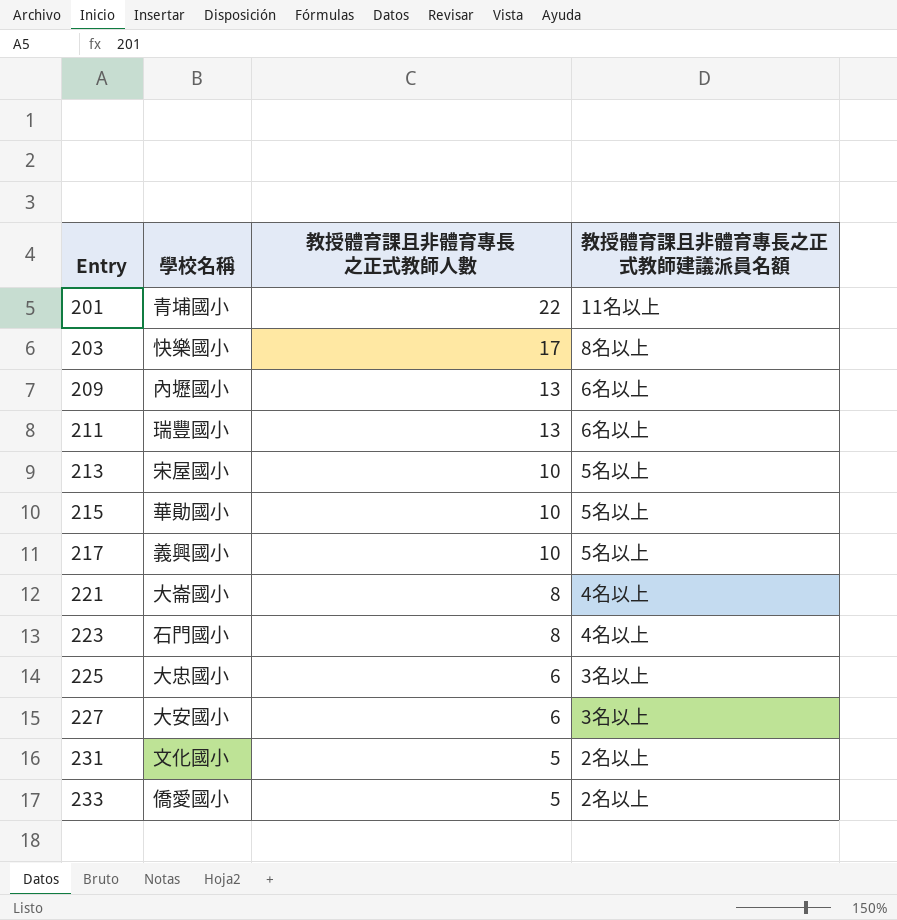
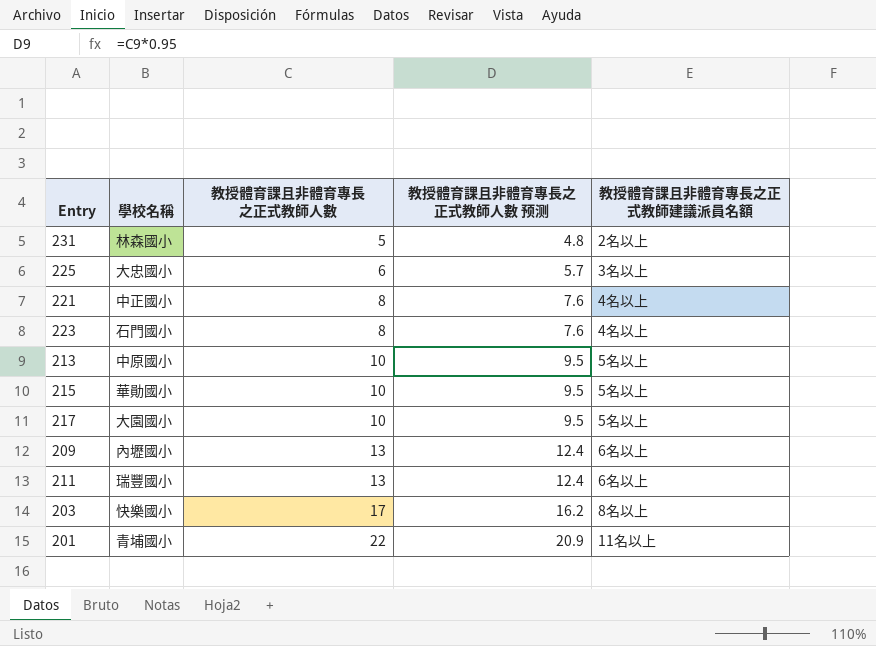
row order: Entry ascending -> 教授體育課且非體育專長之正式教師人數 ascending
column 教授體育課且非體育專長之正式教師人數 预测 | formula: none -> [教授體育課且非體育專長之正式教師人數] * 0.95
row 227: 大安國小 | 6 | 3名以上 -> none
row 233: 僑愛國小 | 5 | 2名以上 -> none
231 | 學校名稱: 文化國小 -> 林森國小
221 | 學校名稱: 大崙國小 -> 中正國小
213 | 學校名稱: 宋屋國小 -> 中原國小
217 | 學校名稱: 義興國小 -> 大園國小

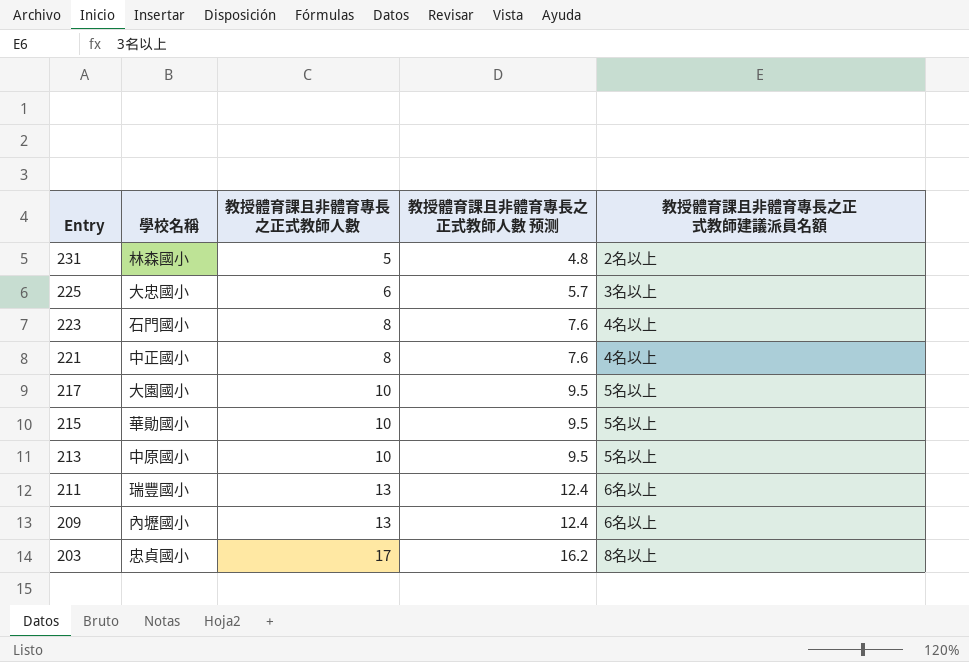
row order: 教授體育課且非體育專長之正式教師人數 ascending -> Entry descending
row 201: 青埔國小 | 22 | 20.9 | 11名以上 -> none
203 | 學校名稱: 快樂國小 -> 忠貞國小

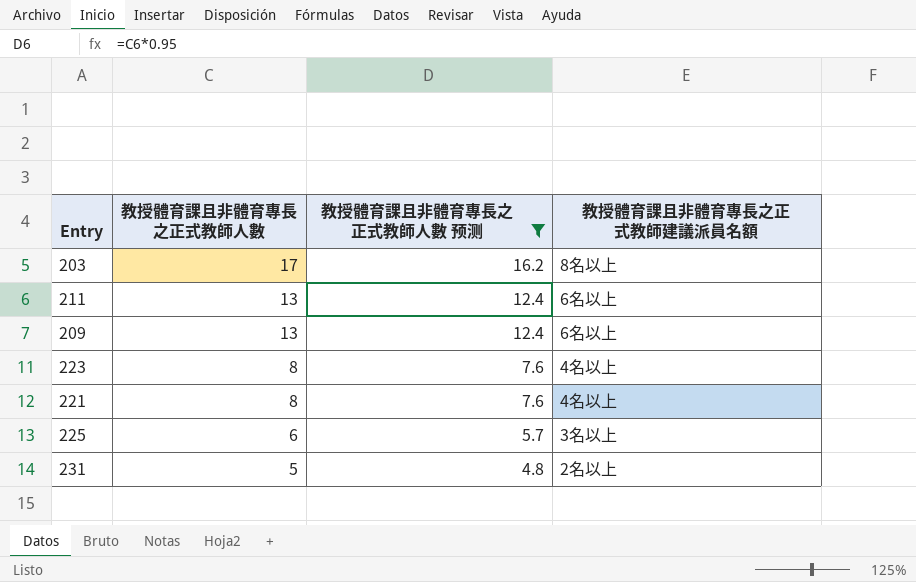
filter: none -> 教授體育課且非體育專長之正式教師人數 预测 != 9.5
row order: Entry descending -> 教授體育課且非體育專長之正式教師人數 descending
column 學校名稱 | position: 2 -> none

